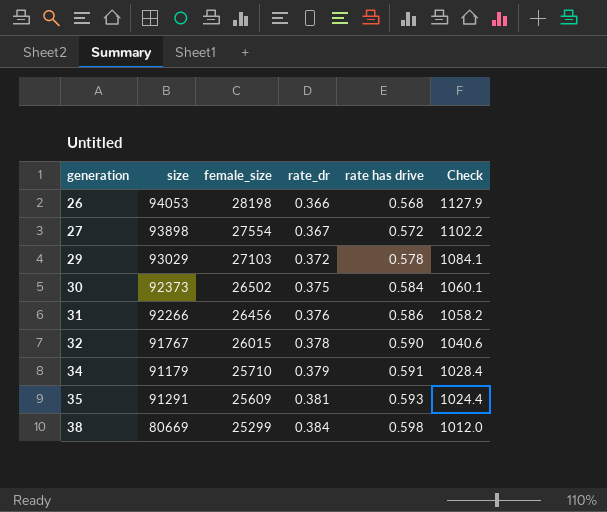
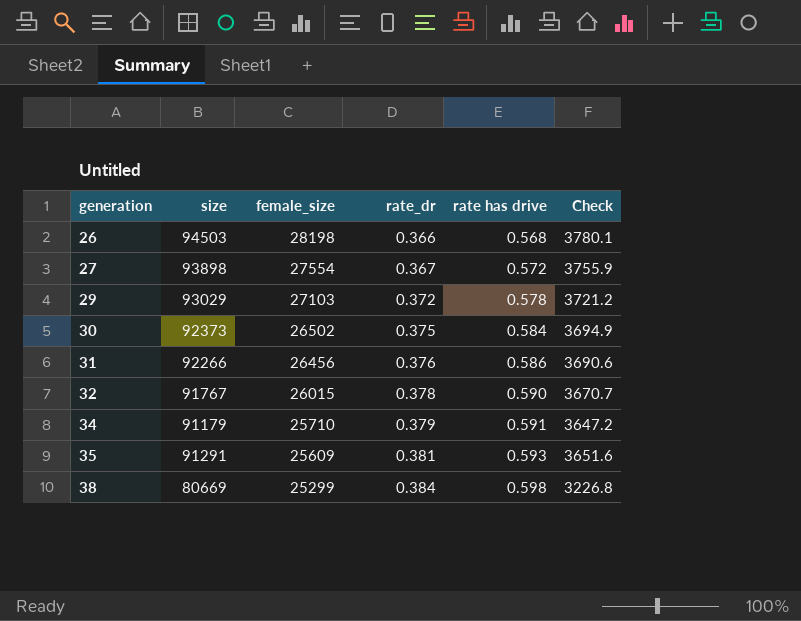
column Check | formula: [female_size] * 0.04 -> [size] * 0.04
26 | size: 94053 -> 94503

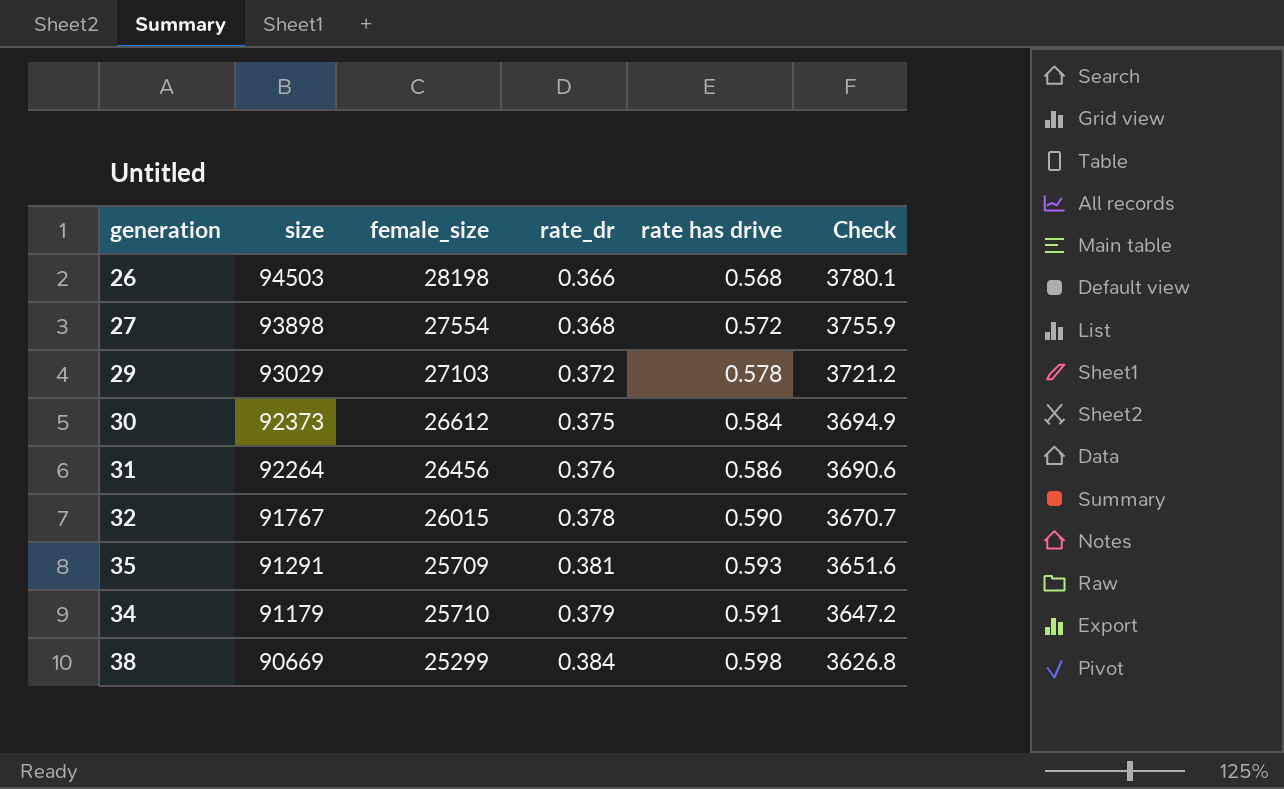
row order: generation ascending -> size descending
27 | rate_dr: 0.367 -> 0.368
30 | female_size: 26502 -> 26612
31 | size: 92266 -> 92264
35 | female_size: 25609 -> 25709
38 | size: 80669 -> 90669
38 | Check: 3226.8 -> 3626.8

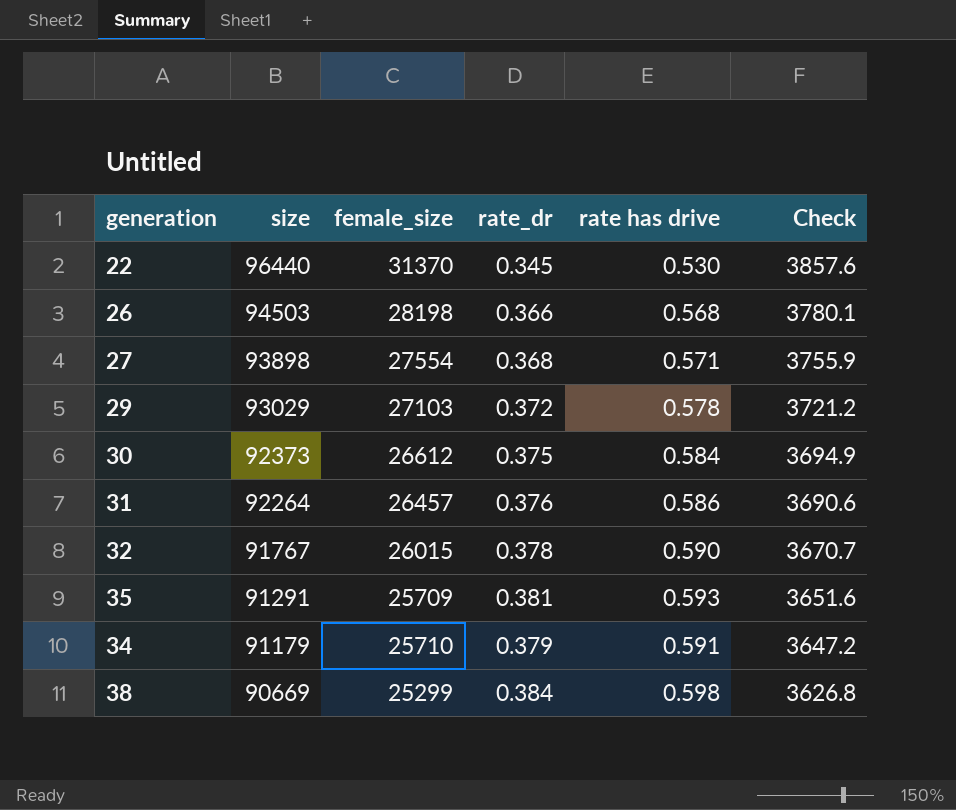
row 22: none -> 96440 | 31370 | 0.345 | 0.530 | 3857.6
27 | rate has drive: 0.572 -> 0.571
31 | female_size: 26456 -> 26457

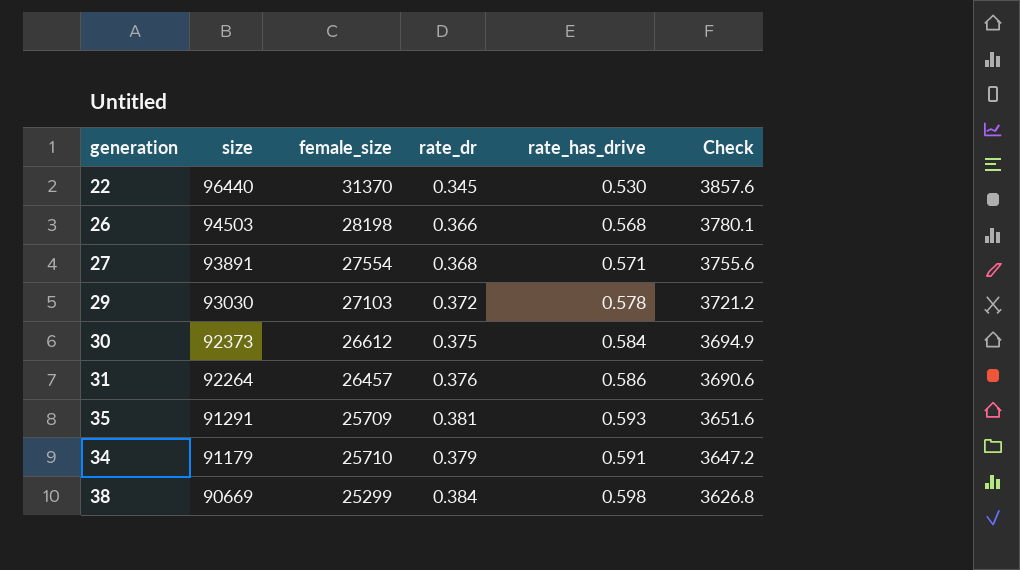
column name: rate has drive -> rate_has_drive
row 32: 91767 | 26015 | 0.378 | 0.590 | 3670.7 -> none
27 | size: 93898 -> 93891
27 | Check: 3755.9 -> 3755.6
29 | size: 93029 -> 93030

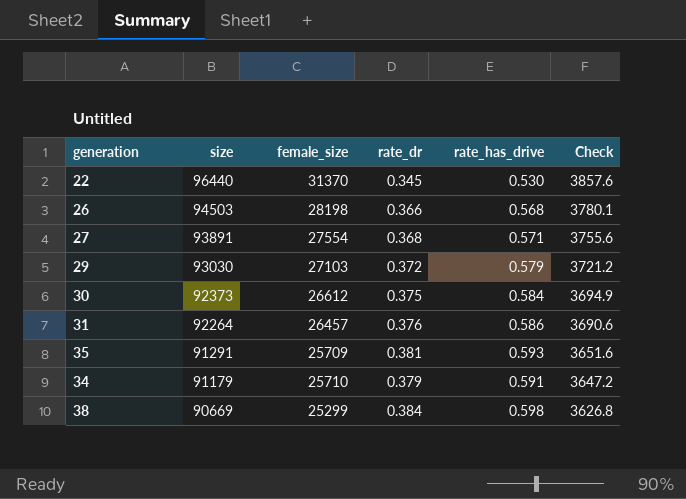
29 | rate_has_drive: 0.578 -> 0.579

